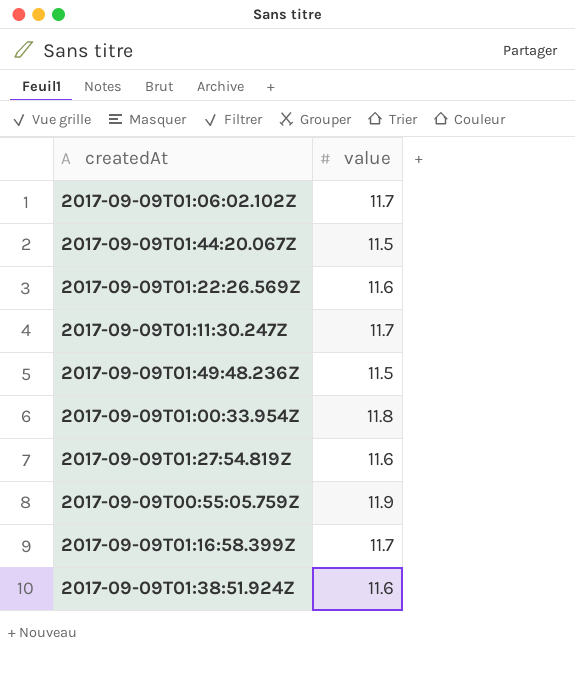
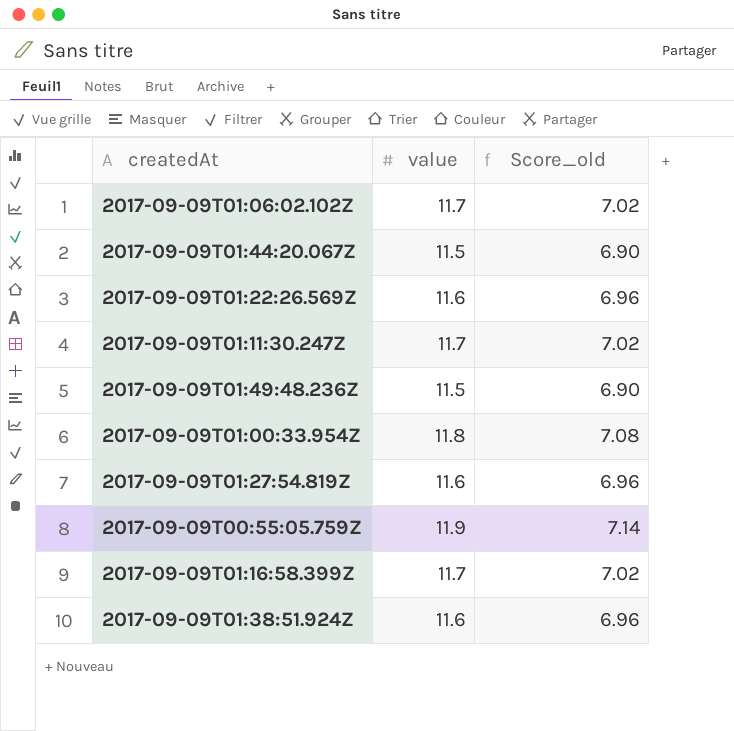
column Score_old | formula: none -> [value] * 0.6

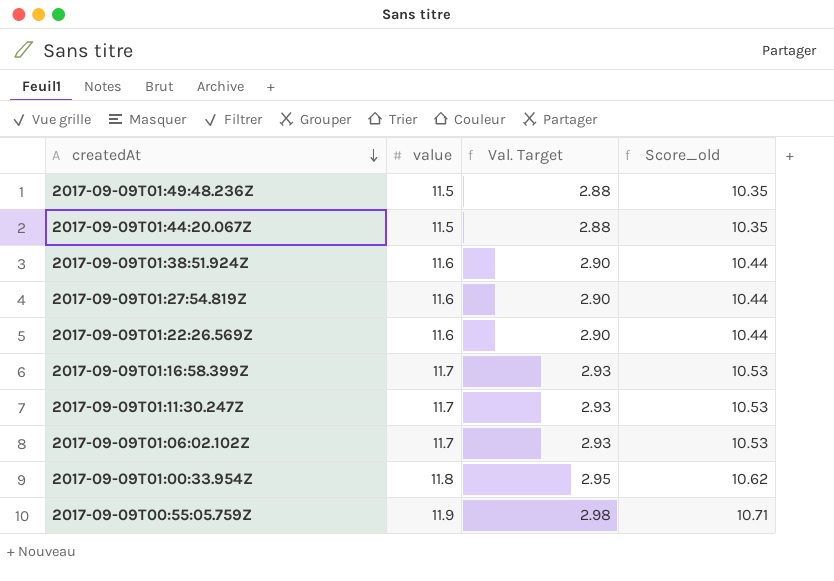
row order: none -> createdAt descending
column Val. Target | formula: none -> [value] * 0.25
column Score_old | formula: [value] * 0.6 -> [value] * 0.9

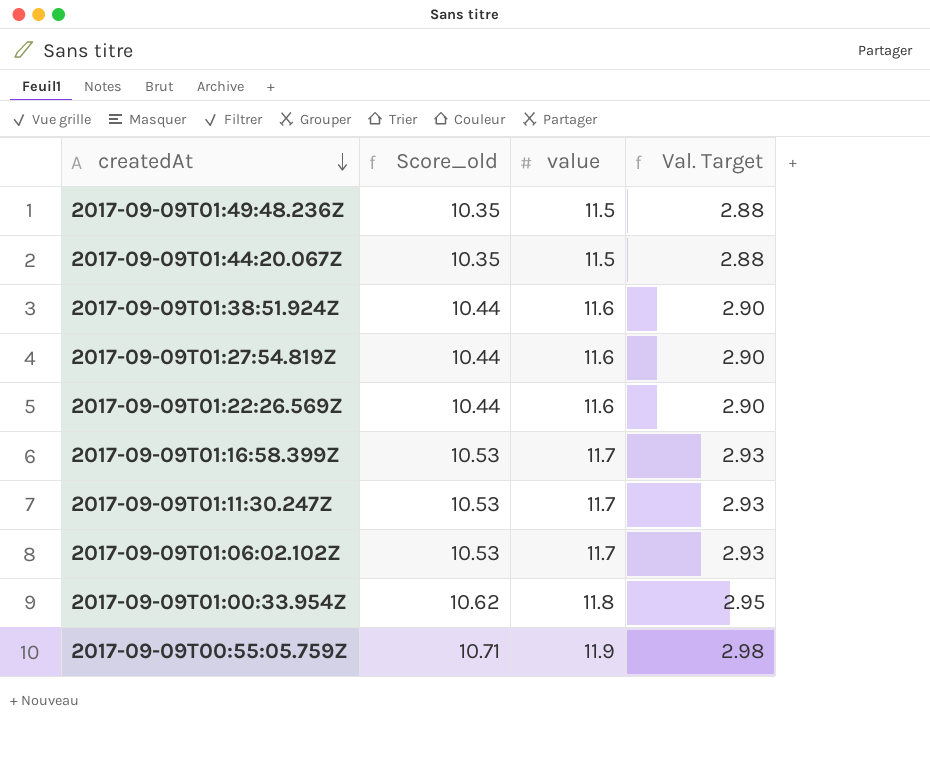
column Score_old | position: 4 -> 2

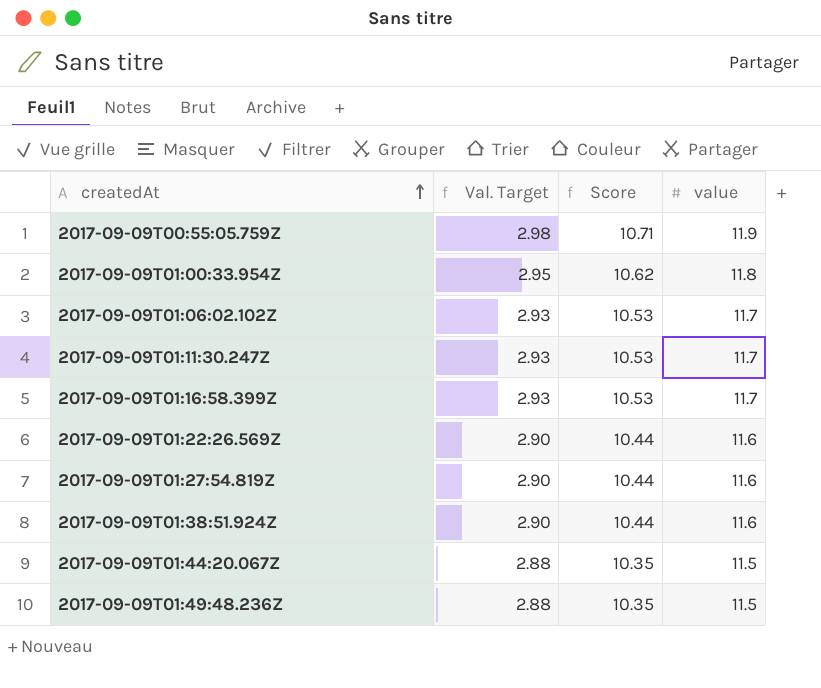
row order: createdAt descending -> createdAt ascending
column Val. Target | position: 4 -> 2
column name: Score_old -> Score

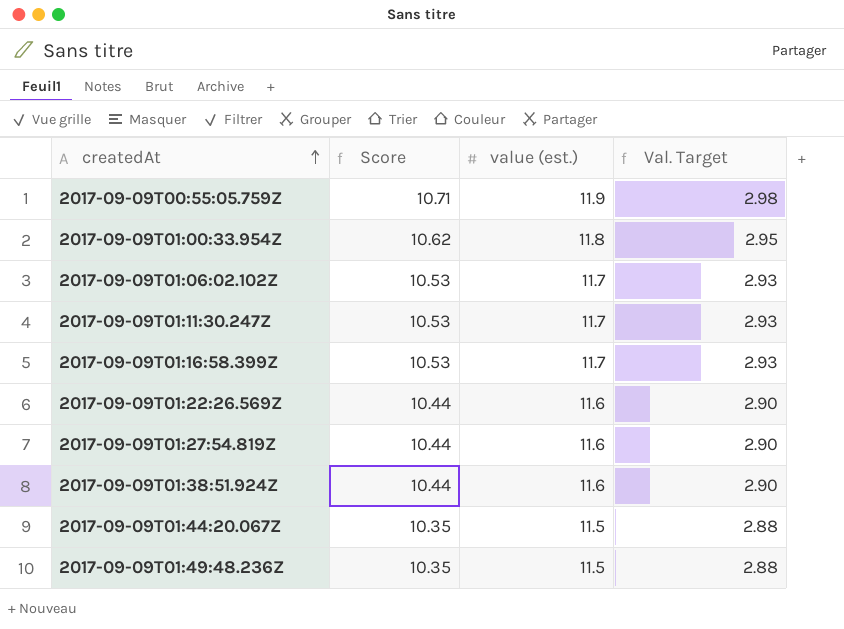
column name: value -> value (est.)
column Val. Target | position: 2 -> 4

